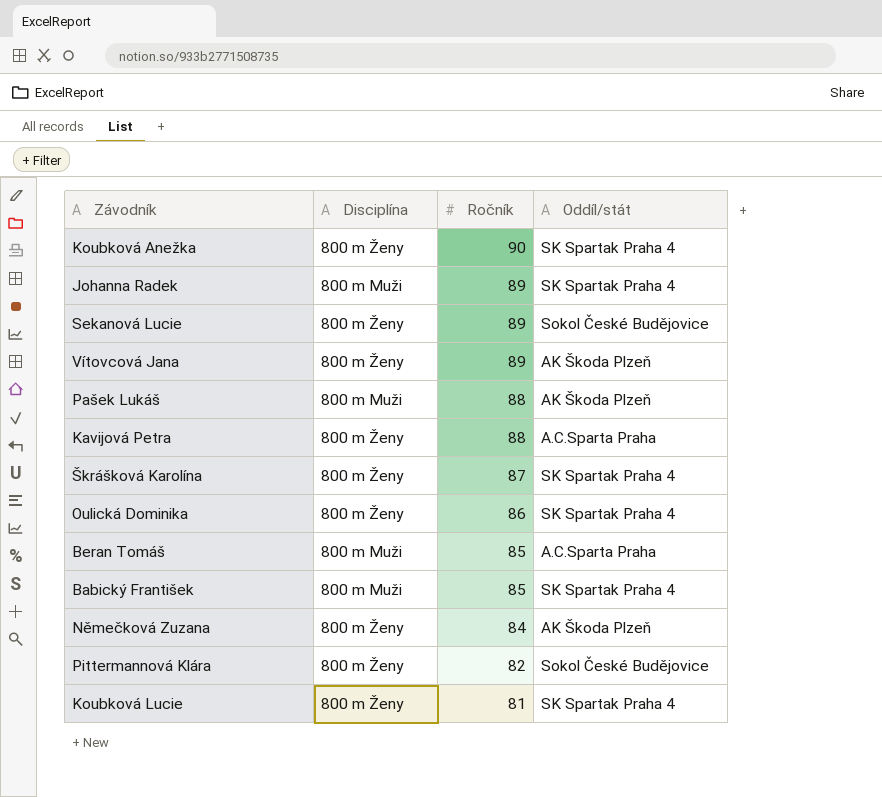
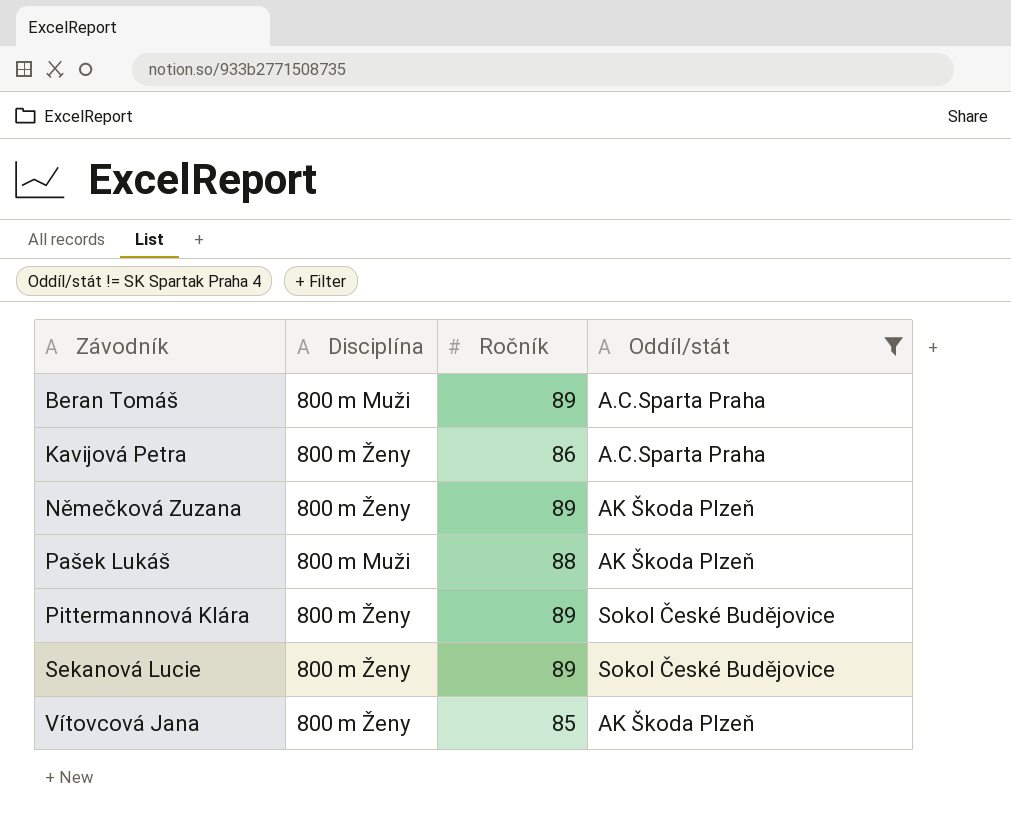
filter: none -> Oddíl/stát != SK Spartak Praha 4
row order: Ročník descending -> Závodník ascending
Beran Tomáš | Ročník: 85 -> 89
Kavijová Petra | Ročník: 88 -> 86
Němečková Zuzana | Ročník: 84 -> 89
Pittermannová Klára | Ročník: 82 -> 89
Vítovcová Jana | Ročník: 89 -> 85

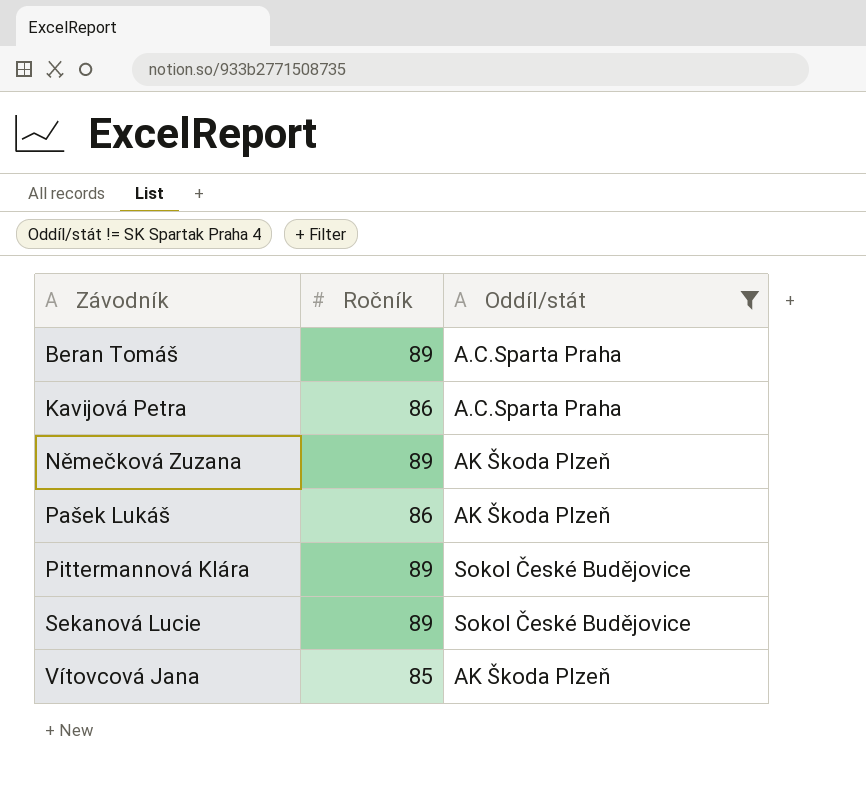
column Disciplína | position: 2 -> none
Pašek Lukáš | Ročník: 88 -> 86

